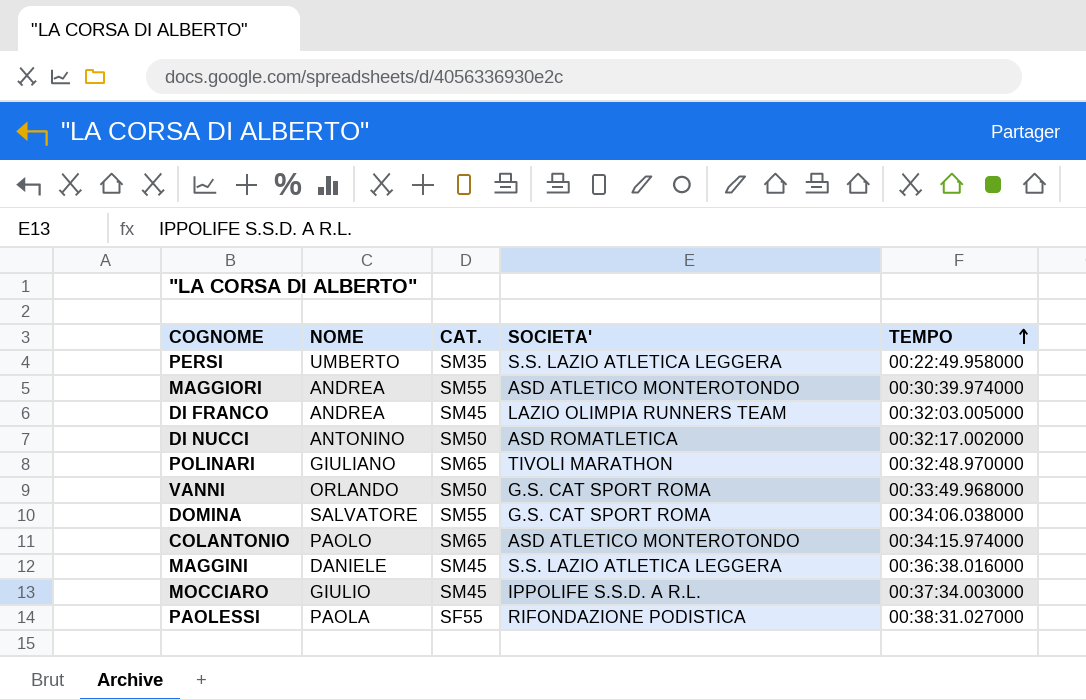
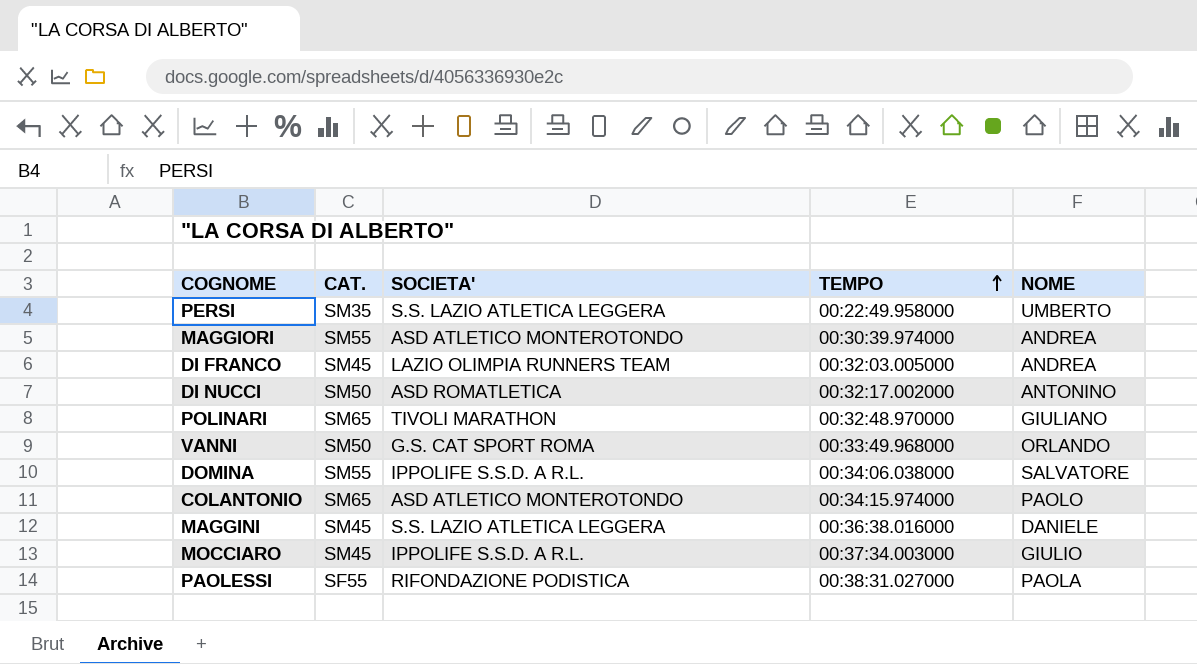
column NOME | position: 2 -> 5
DOMINA | SOCIETA': G.S. CAT SPORT ROMA -> IPPOLIFE S.S.D. A R.L.

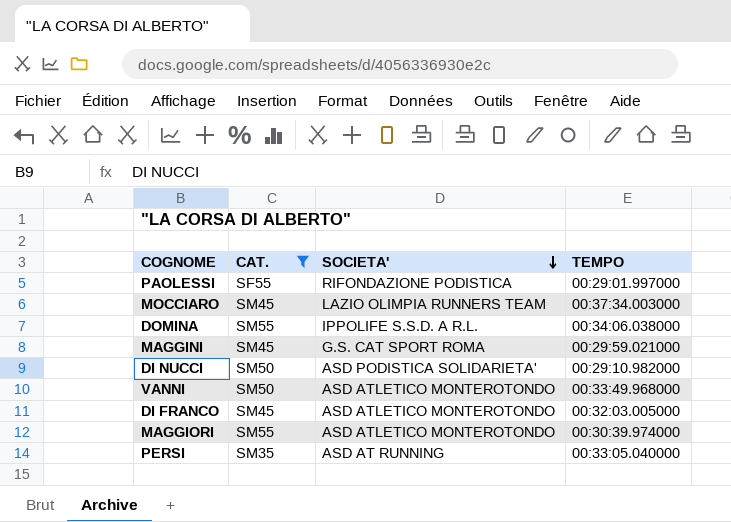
filter: none -> CAT. != SM65
row order: TEMPO ascending -> SOCIETA' descending
column NOME | position: 5 -> none
PAOLESSI | TEMPO: 00:38:31.027000 -> 00:29:01.997000
MOCCIARO | SOCIETA': IPPOLIFE S.S.D. A R.L. -> LAZIO OLIMPIA RUNNERS TEAM
MAGGINI | SOCIETA': S.S. LAZIO ATLETICA LEGGERA -> G.S. CAT SPORT ROMA
MAGGINI | TEMPO: 00:36:38.016000 -> 00:29:59.021000
DI NUCCI | SOCIETA': ASD ROMATLETICA -> ASD PODISTICA SOLIDARIETA'
DI NUCCI | TEMPO: 00:32:17.002000 -> 00:29:10.982000
VANNI | SOCIETA': G.S. CAT SPORT ROMA -> ASD ATLETICO MONTEROTONDO
DI FRANCO | SOCIETA': LAZIO OLIMPIA RUNNERS TEAM -> ASD ATLETICO MONTEROTONDO
PERSI | SOCIETA': S.S. LAZIO ATLETICA LEGGERA -> ASD AT RUNNING
PERSI | TEMPO: 00:22:49.958000 -> 00:33:05.040000

